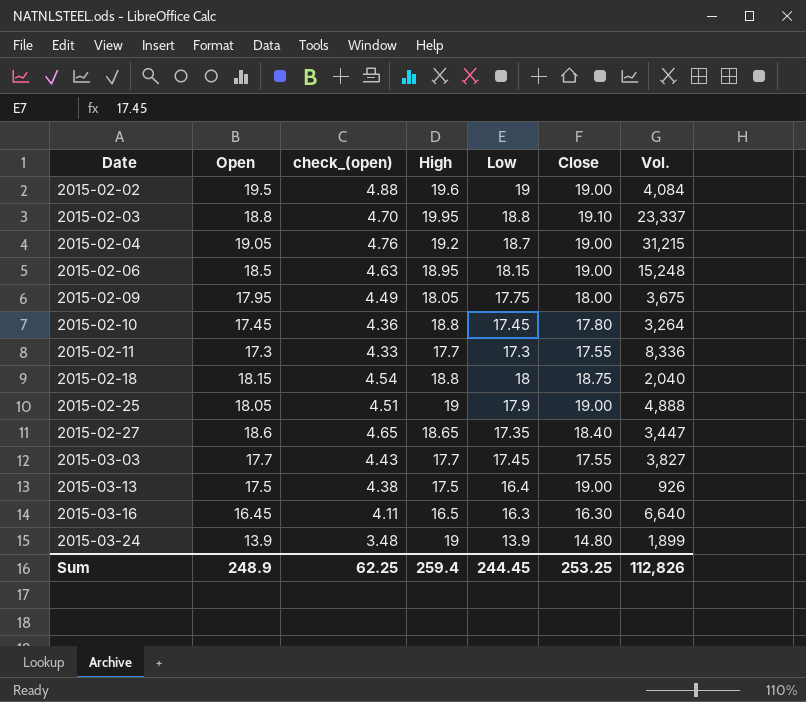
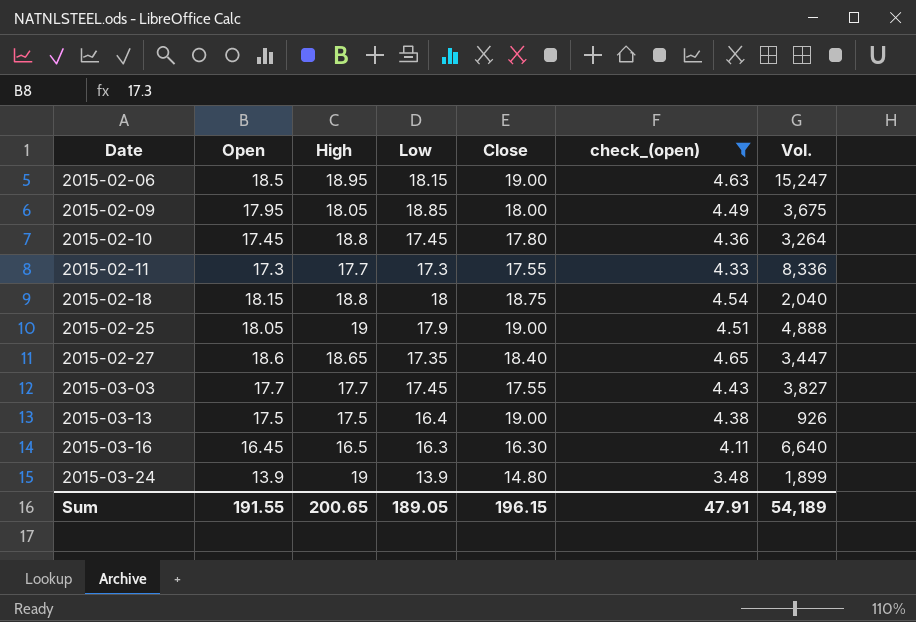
filter: none -> check_(open) <= 4.65
column check_(open) | position: 3 -> 6
2015-02-06 | Vol.: 15,248 -> 15,247
2015-02-09 | Low: 17.75 -> 18.85
Sum | Open: 248.9 -> 191.55
Sum | High: 259.4 -> 200.65
Sum | Low: 244.45 -> 189.05
Sum | Close: 253.25 -> 196.15
Sum | check_(open): 62.25 -> 47.91
Sum | Vol.: 112,826 -> 54,189

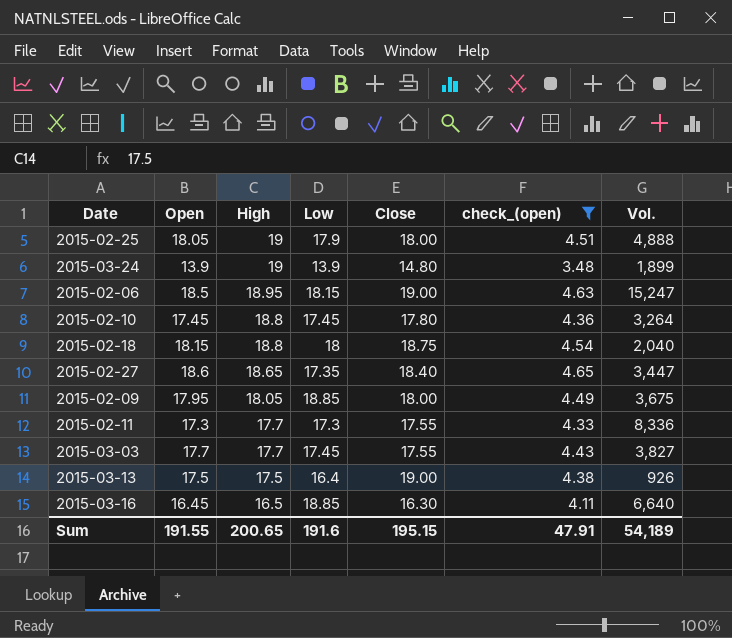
row order: Date ascending -> High descending
2015-02-25 | Close: 19.00 -> 18.00
2015-03-16 | Low: 16.3 -> 18.85
Sum | Low: 189.05 -> 191.6
Sum | Close: 196.15 -> 195.15

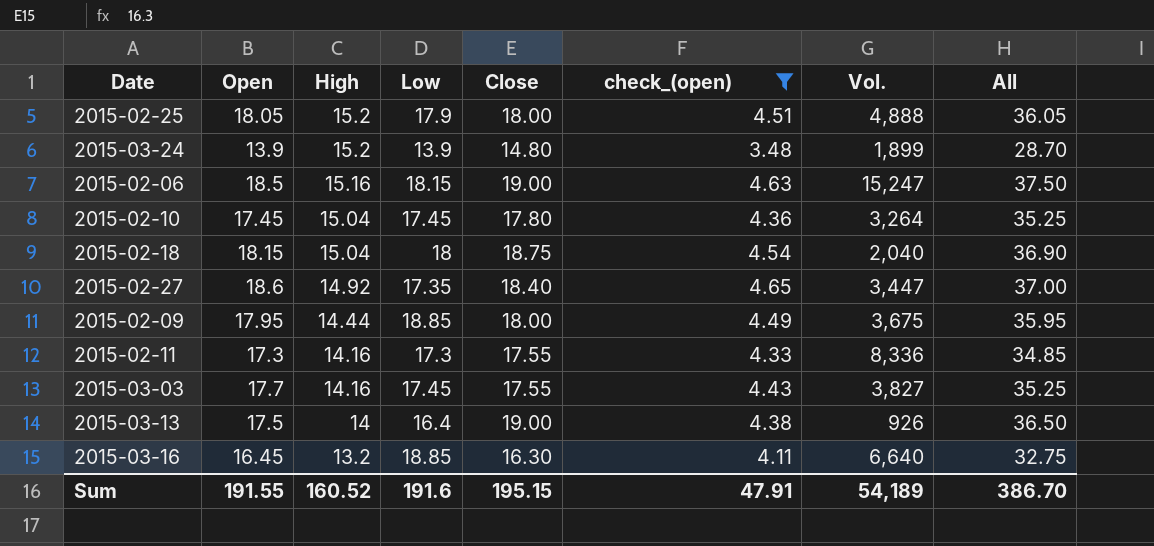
column All | formula: none -> [Open] + [Close]
2015-02-25 | High: 19 -> 15.2
2015-03-24 | High: 19 -> 15.2
2015-02-06 | High: 18.95 -> 15.16
2015-02-10 | High: 18.8 -> 15.04
2015-02-18 | High: 18.8 -> 15.04
2015-02-27 | High: 18.65 -> 14.92
2015-02-09 | High: 18.05 -> 14.44
2015-02-11 | High: 17.7 -> 14.16
2015-03-03 | High: 17.7 -> 14.16
2015-03-13 | High: 17.5 -> 14
2015-03-16 | High: 16.5 -> 13.2
Sum | High: 200.65 -> 160.52

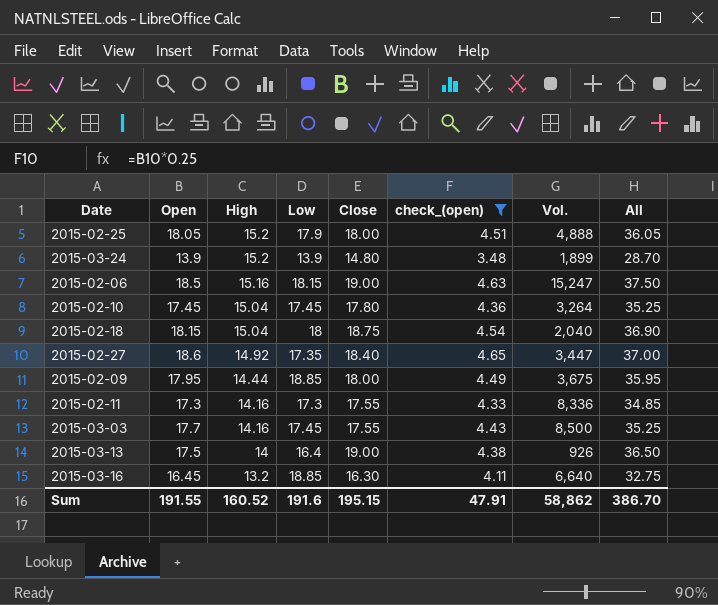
2015-03-03 | Vol.: 3,827 -> 8,500
Sum | Vol.: 54,189 -> 58,862

